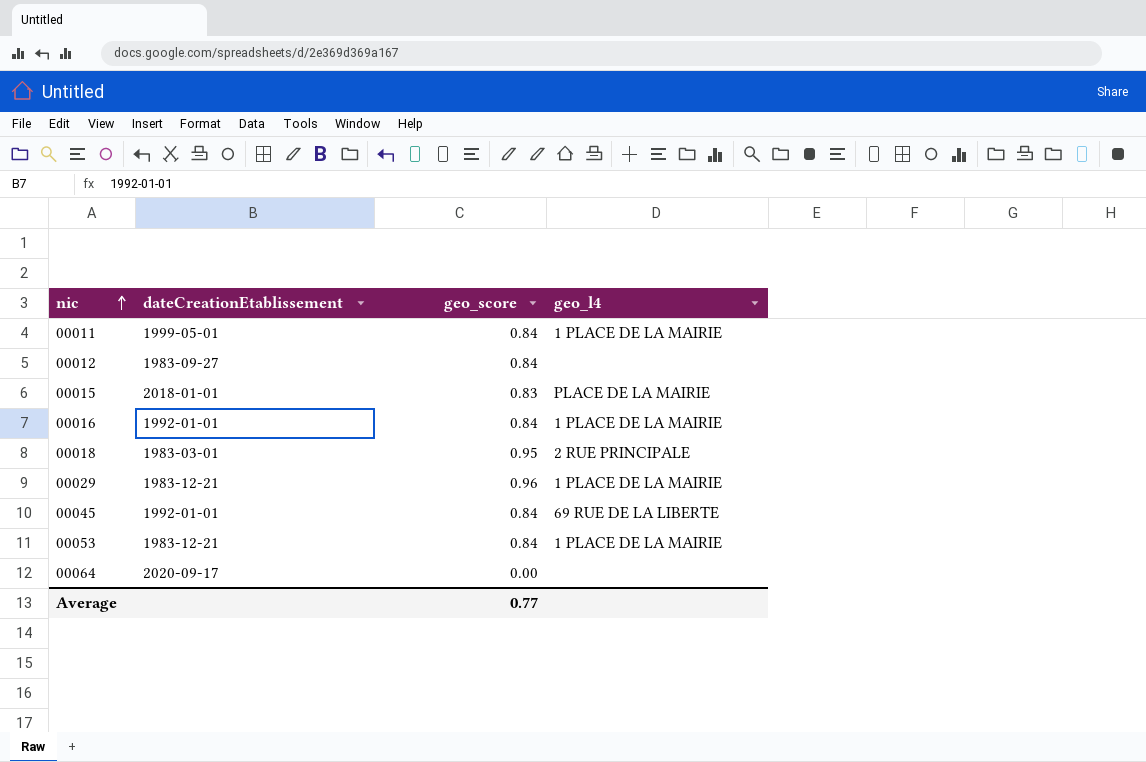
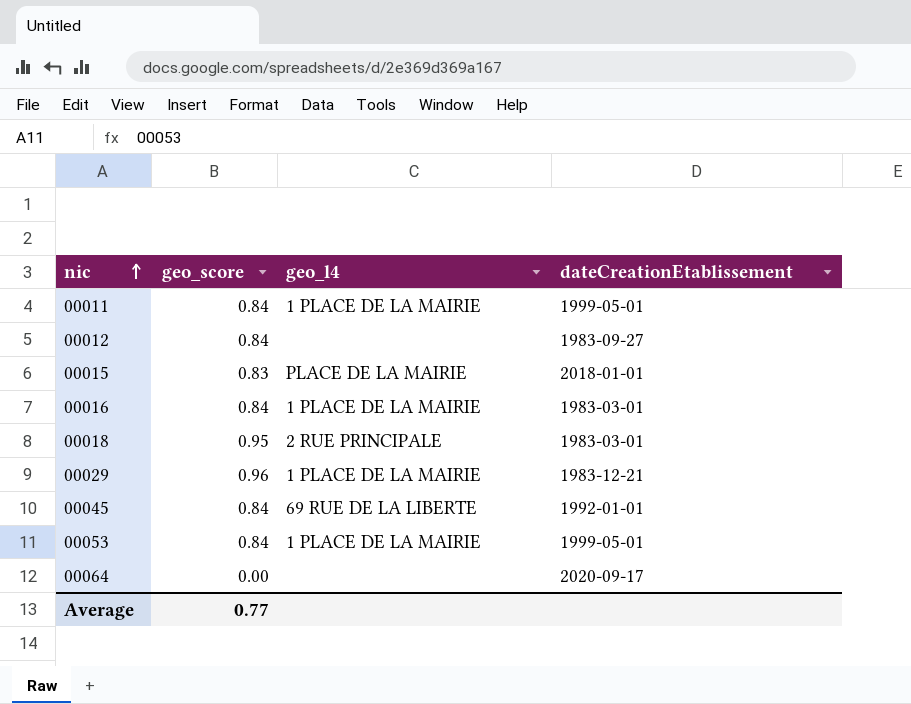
column dateCreationEtablissement | position: 2 -> 4
00016 | dateCreationEtablissement: 1992-01-01 -> 1983-03-01
00053 | dateCreationEtablissement: 1983-12-21 -> 1999-05-01

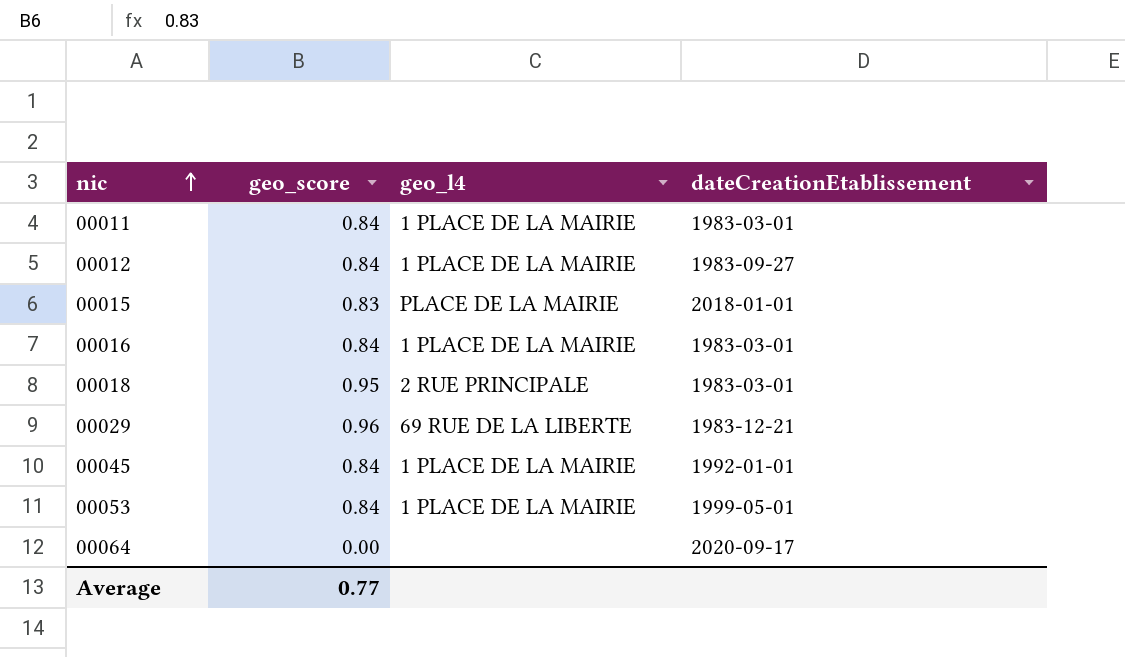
00011 | dateCreationEtablissement: 1999-05-01 -> 1983-03-01
00012 | geo_l4: none -> 1 PLACE DE LA MAIRIE
00029 | geo_l4: 1 PLACE DE LA MAIRIE -> 69 RUE DE LA LIBERTE
00045 | geo_l4: 69 RUE DE LA LIBERTE -> 1 PLACE DE LA MAIRIE

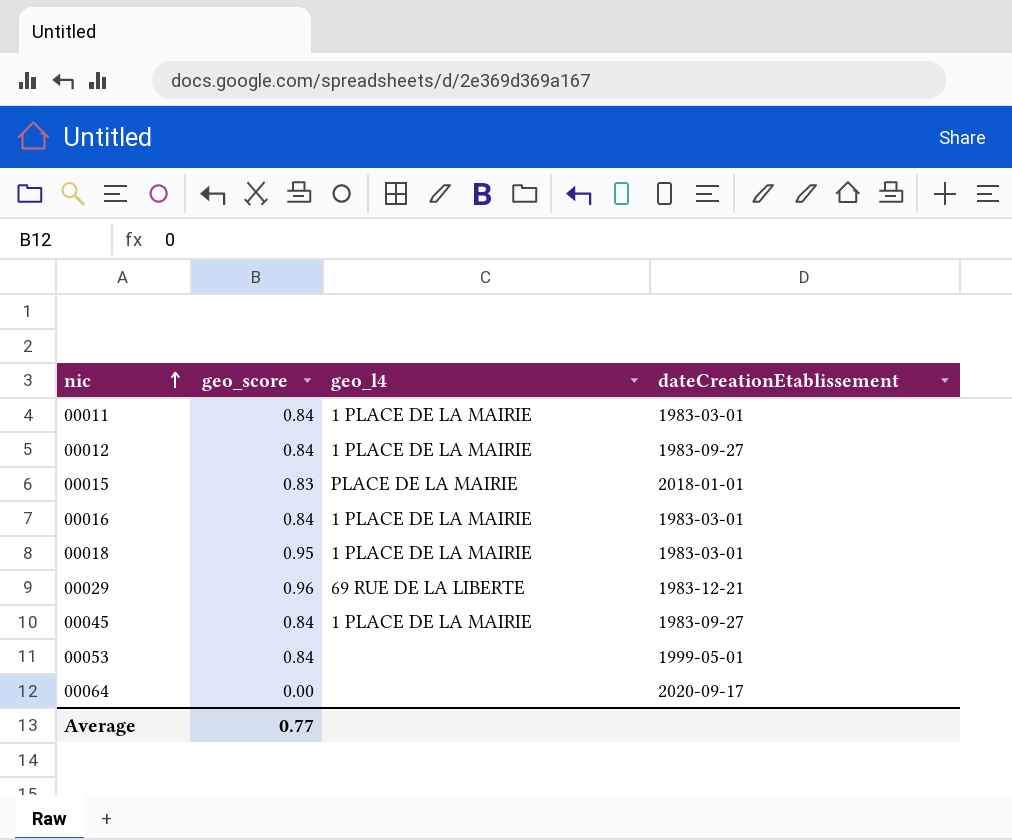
00018 | geo_l4: 2 RUE PRINCIPALE -> 1 PLACE DE LA MAIRIE
00045 | dateCreationEtablissement: 1992-01-01 -> 1983-09-27
00053 | geo_l4: 1 PLACE DE LA MAIRIE -> none

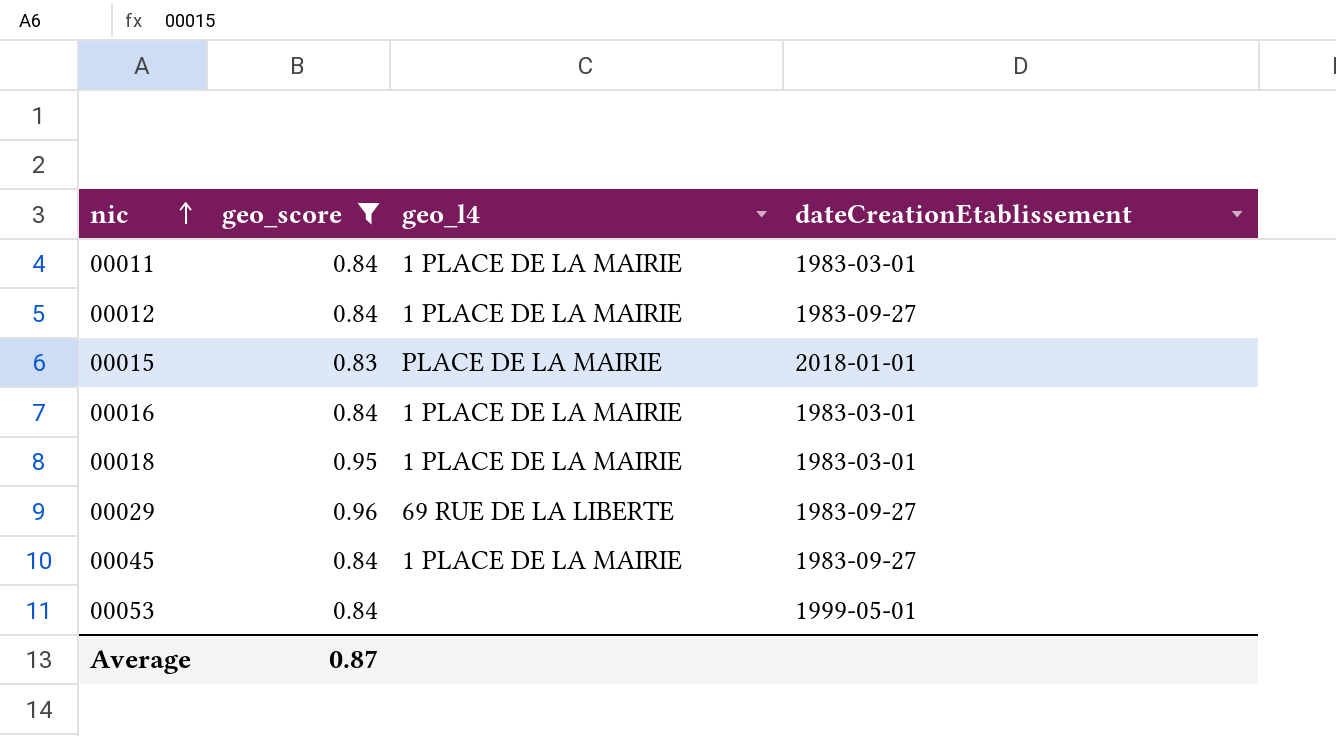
filter: none -> geo_score != 0.00
00029 | dateCreationEtablissement: 1983-12-21 -> 1983-09-27
Average | geo_score: 0.77 -> 0.87

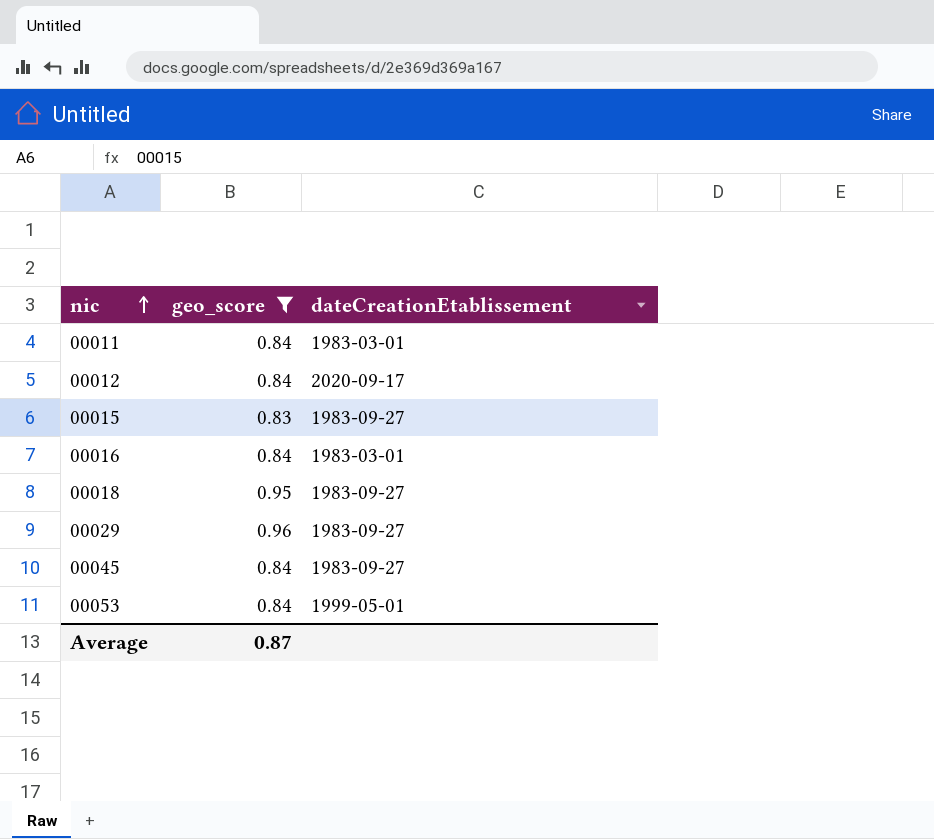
column geo_l4 | position: 3 -> none
00012 | dateCreationEtablissement: 1983-09-27 -> 2020-09-17
00015 | dateCreationEtablissement: 2018-01-01 -> 1983-09-27
00018 | dateCreationEtablissement: 1983-03-01 -> 1983-09-27

